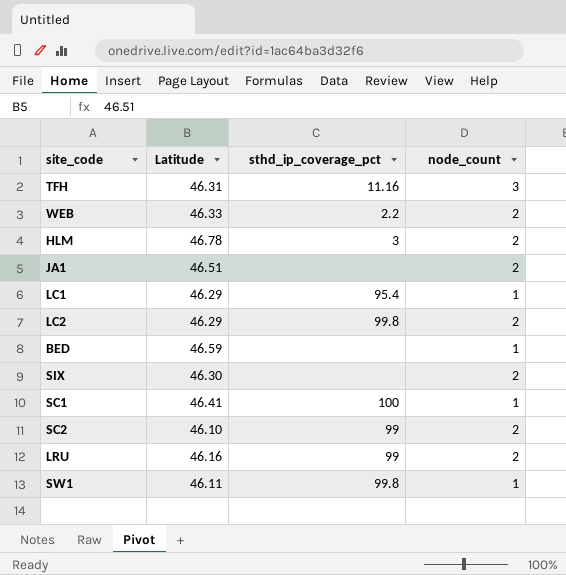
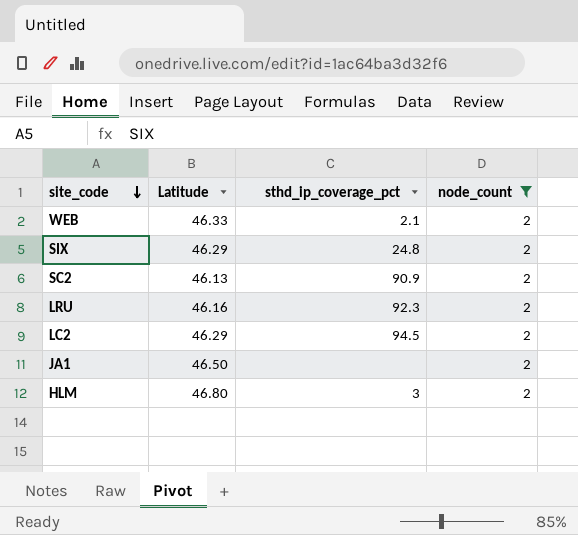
filter: none -> node_count = 2
row order: none -> site_code descending
WEB | sthd_ip_coverage_pct: 2.2 -> 2.1
SIX | Latitude: 46.30 -> 46.29
SIX | sthd_ip_coverage_pct: none -> 24.8
SC2 | Latitude: 46.10 -> 46.13
SC2 | sthd_ip_coverage_pct: 99 -> 90.9
LRU | sthd_ip_coverage_pct: 99 -> 92.3
LC2 | sthd_ip_coverage_pct: 99.8 -> 94.5
JA1 | Latitude: 46.51 -> 46.50
HLM | Latitude: 46.78 -> 46.80

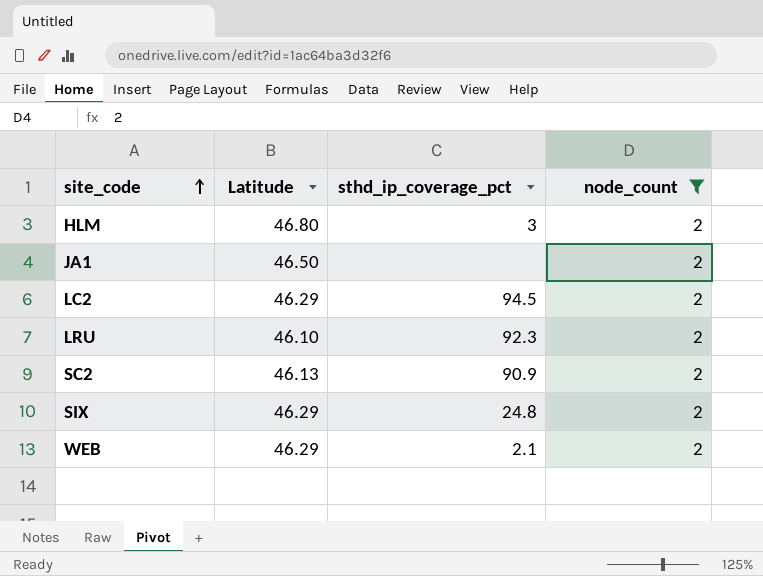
row order: site_code descending -> site_code ascending
LRU | Latitude: 46.16 -> 46.10
WEB | Latitude: 46.33 -> 46.29

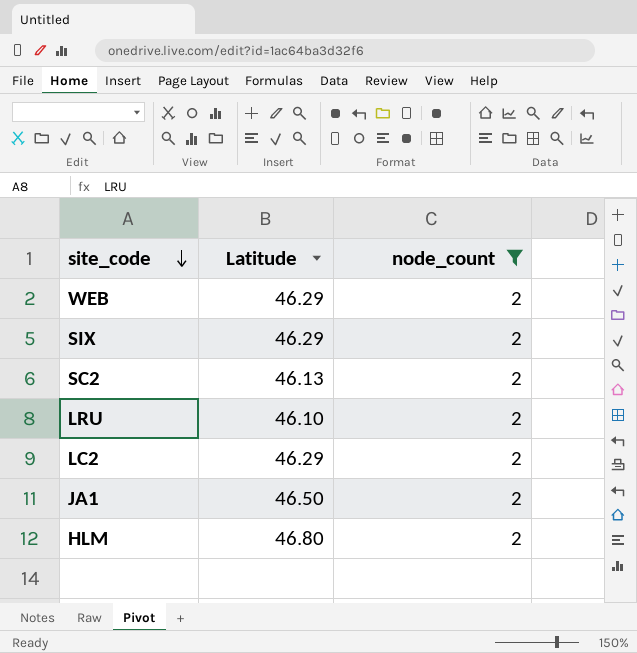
row order: site_code ascending -> site_code descending
column sthd_ip_coverage_pct | position: 3 -> none

